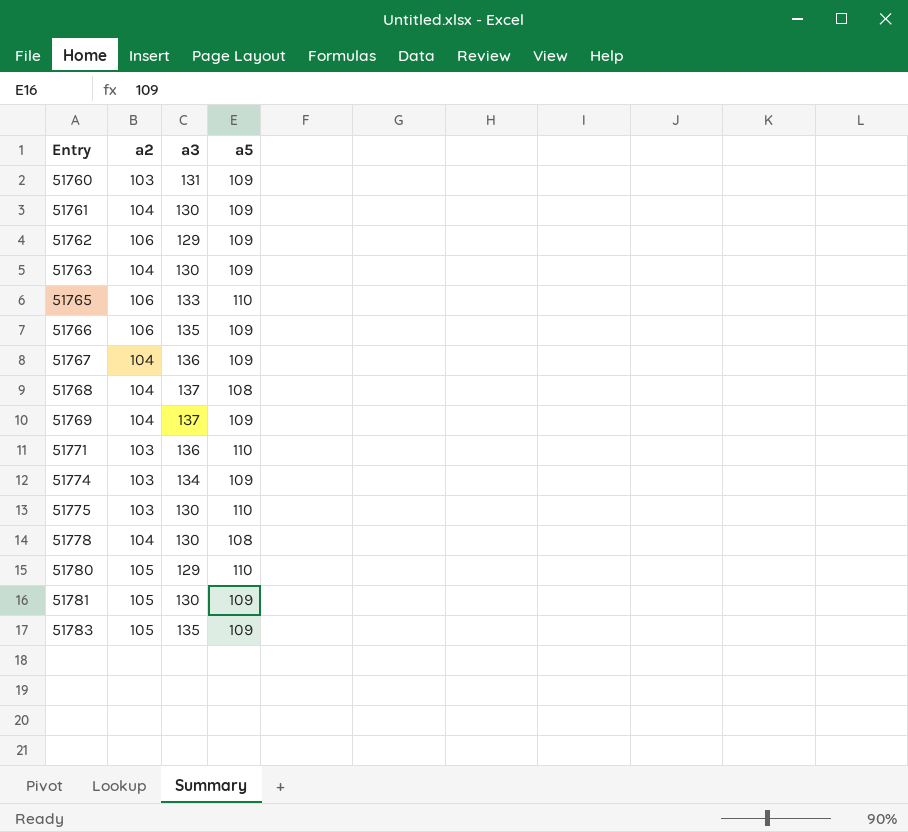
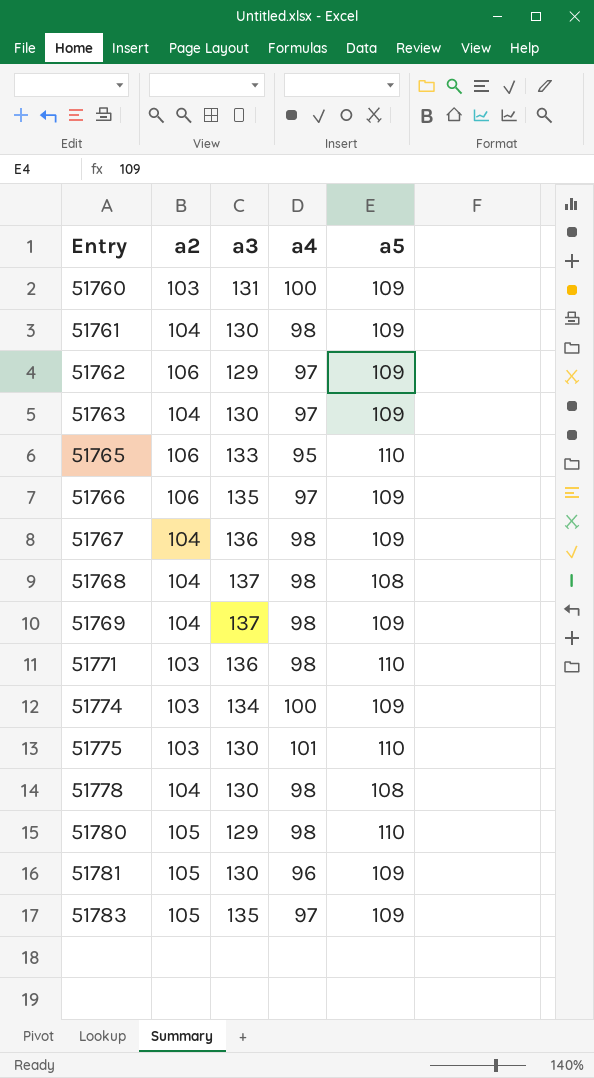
column a4 | position: none -> 4

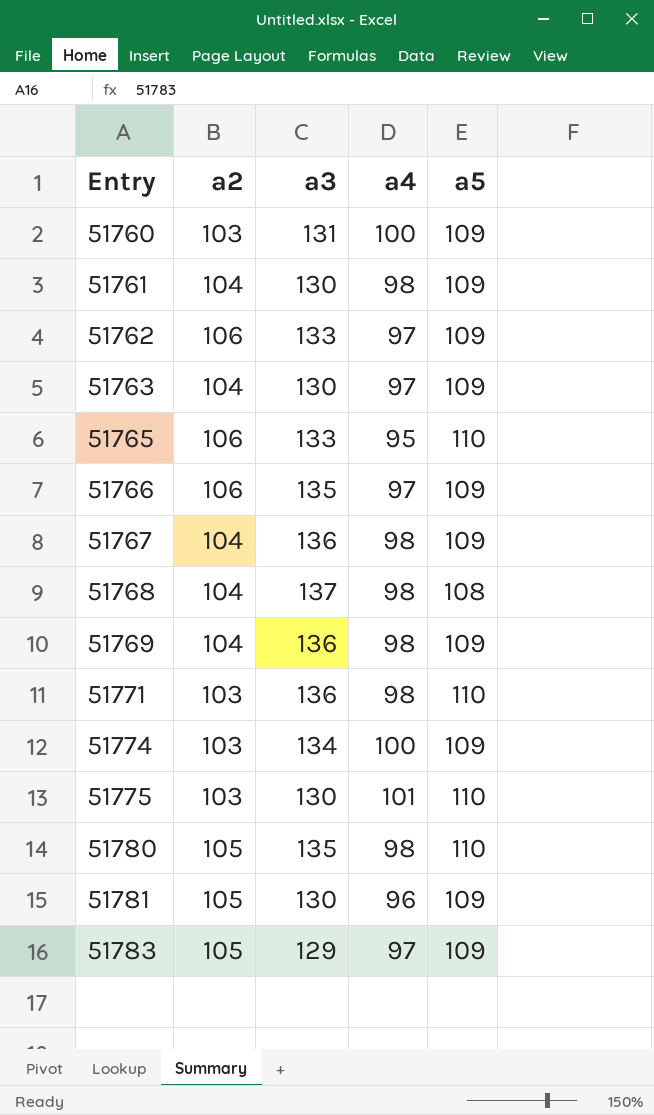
row 51778: 104 | 130 | 98 | 108 -> none
51762 | a3: 129 -> 133
51769 | a3: 137 -> 136
51780 | a3: 129 -> 135
51783 | a3: 135 -> 129

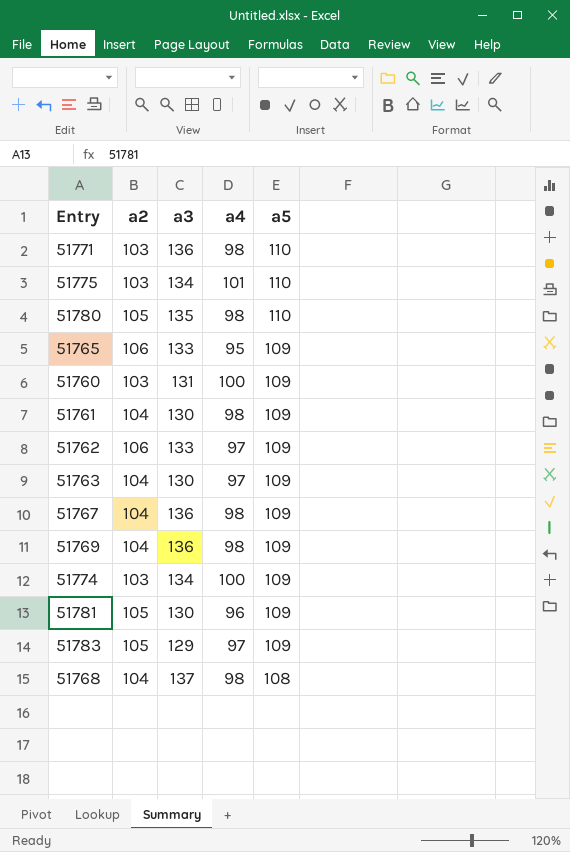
row order: Entry ascending -> a5 descending
row 51766: 106 | 135 | 97 | 109 -> none
51775 | a3: 130 -> 134
51765 | a5: 110 -> 109

